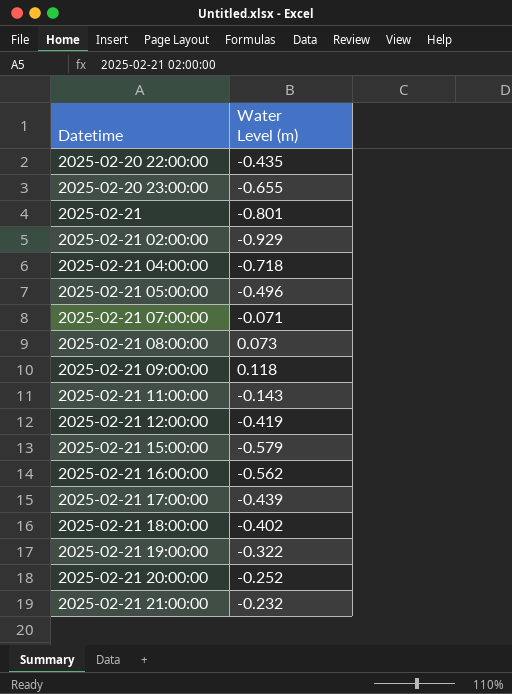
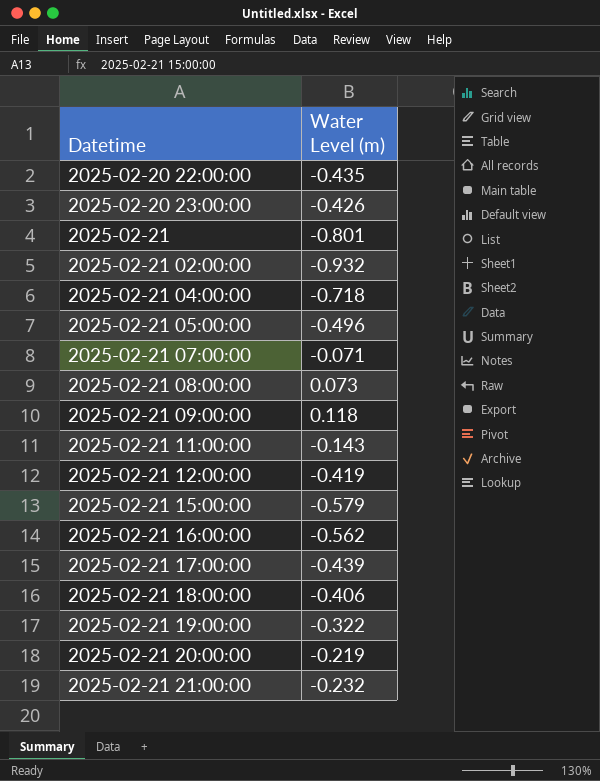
2025-02-20 23:00:00 | Water Level (m): -0.655 -> -0.426
2025-02-21 02:00:00 | Water Level (m): -0.929 -> -0.932
2025-02-21 18:00:00 | Water Level (m): -0.402 -> -0.406
2025-02-21 20:00:00 | Water Level (m): -0.252 -> -0.219

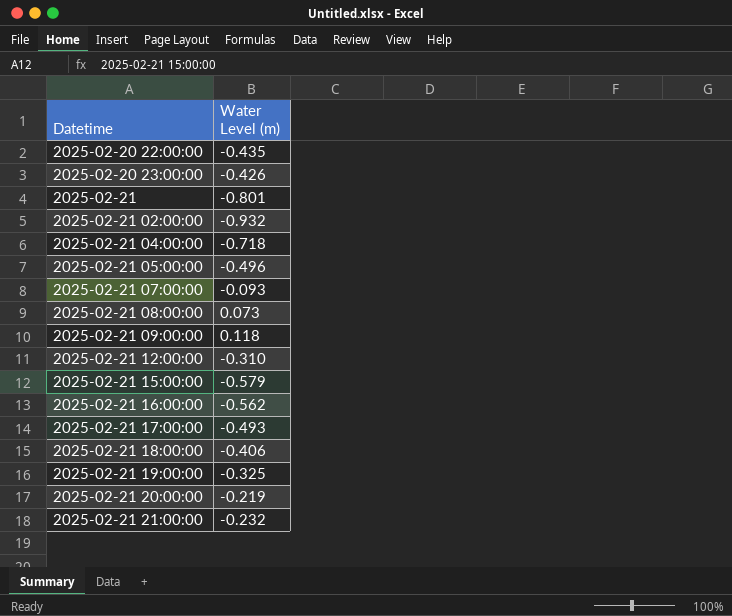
row 2025-02-21 11:00:00: -0.143 -> none
2025-02-21 07:00:00 | Water Level (m): -0.071 -> -0.093
2025-02-21 12:00:00 | Water Level (m): -0.419 -> -0.310
2025-02-21 17:00:00 | Water Level (m): -0.439 -> -0.493
2025-02-21 19:00:00 | Water Level (m): -0.322 -> -0.325

